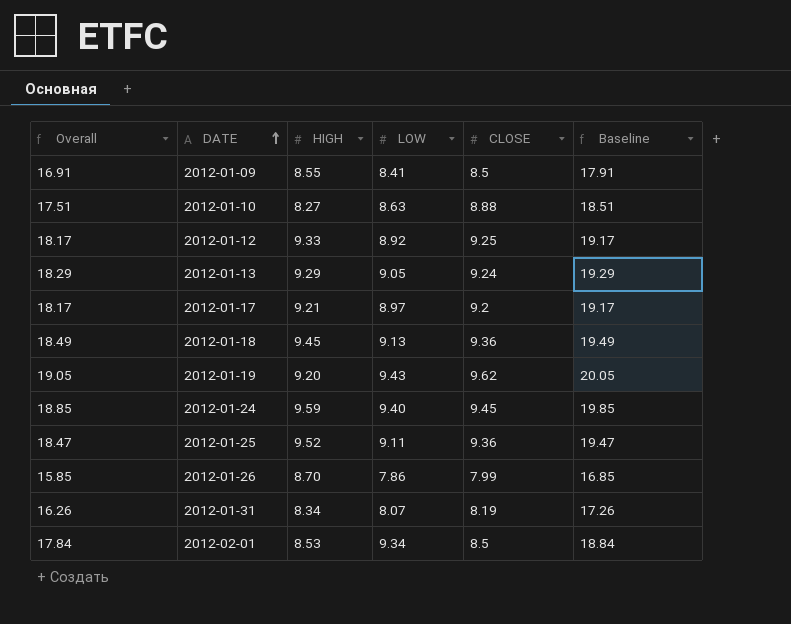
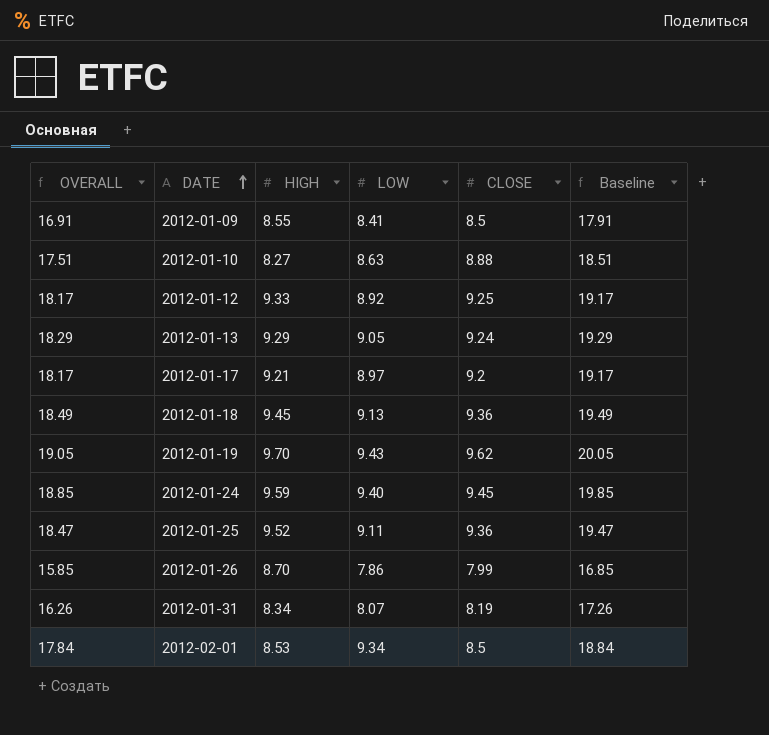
column name: Overall -> OVERALL
2012-01-19 | HIGH: 9.20 -> 9.70

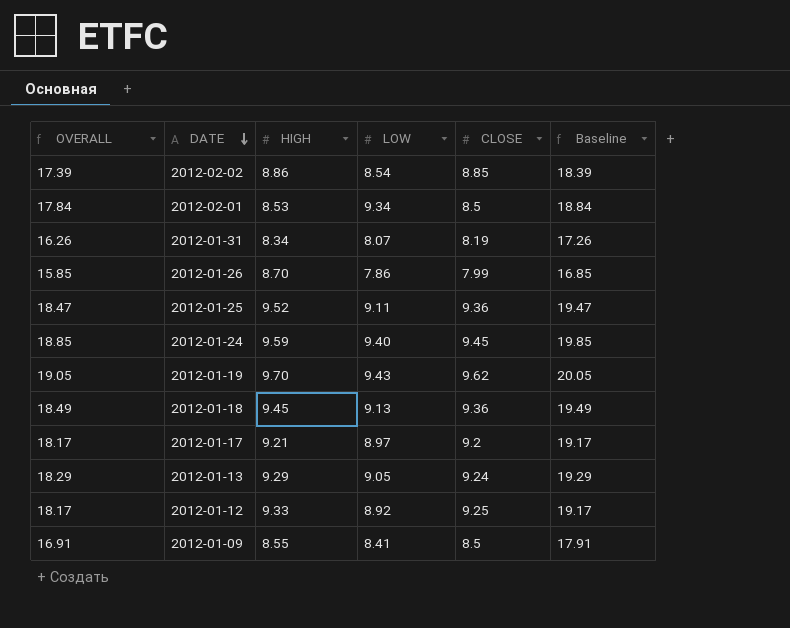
row order: DATE ascending -> DATE descending
row 2012-01-10: 17.51 | 8.27 | 8.63 | 8.88 | 18.51 -> none
row 2012-02-02: none -> 17.39 | 8.86 | 8.54 | 8.85 | 18.39

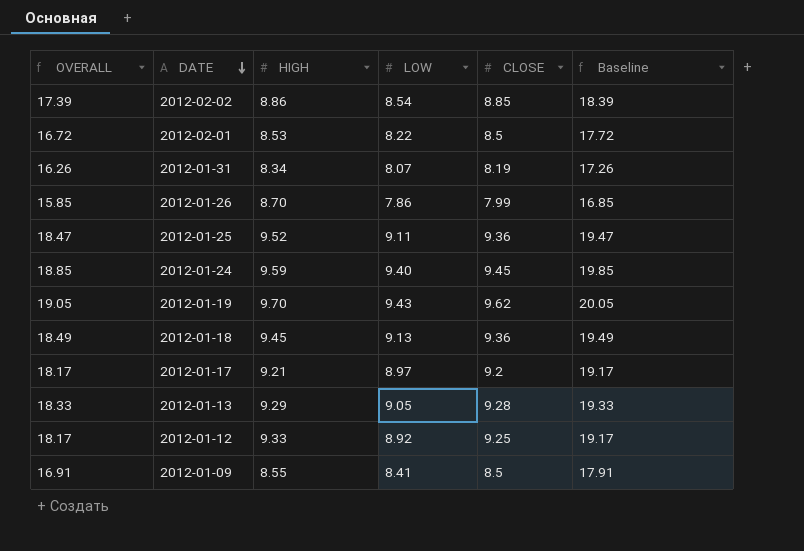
2012-02-01 | OVERALL: 17.84 -> 16.72
2012-02-01 | LOW: 9.34 -> 8.22
2012-02-01 | Baseline: 18.84 -> 17.72
2012-01-13 | OVERALL: 18.29 -> 18.33
2012-01-13 | CLOSE: 9.24 -> 9.28
2012-01-13 | Baseline: 19.29 -> 19.33

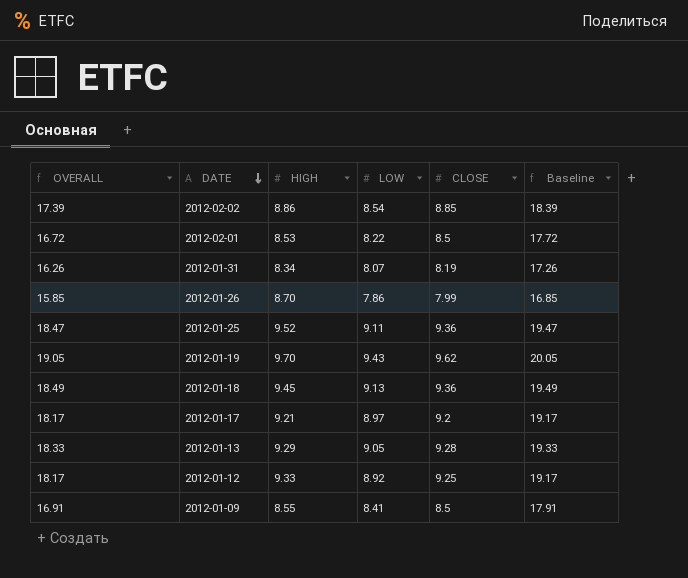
row 2012-01-24: 18.85 | 9.59 | 9.40 | 9.45 | 19.85 -> none

